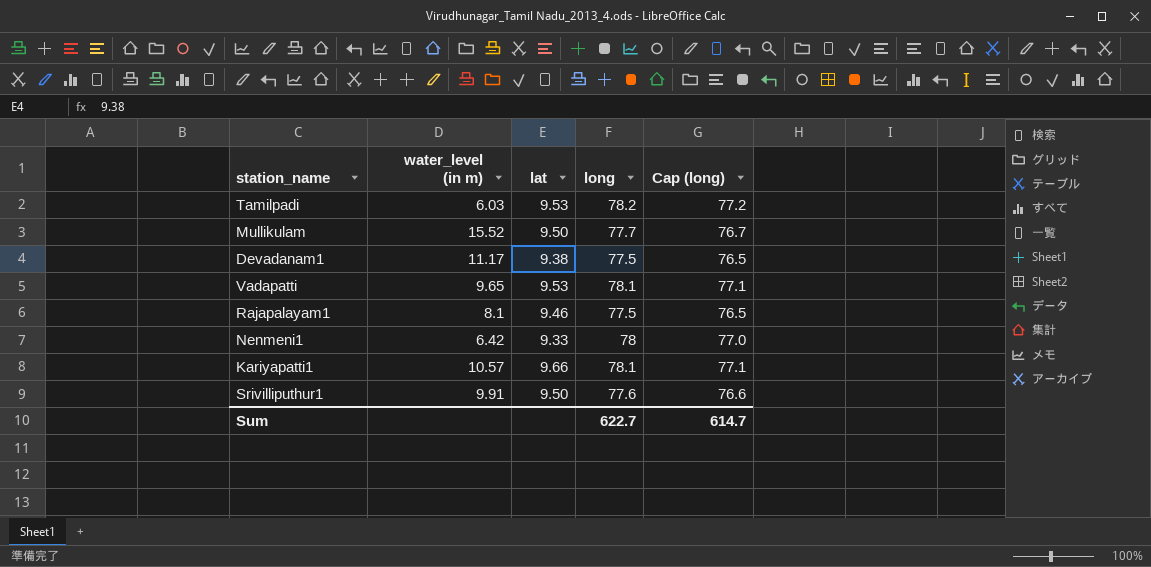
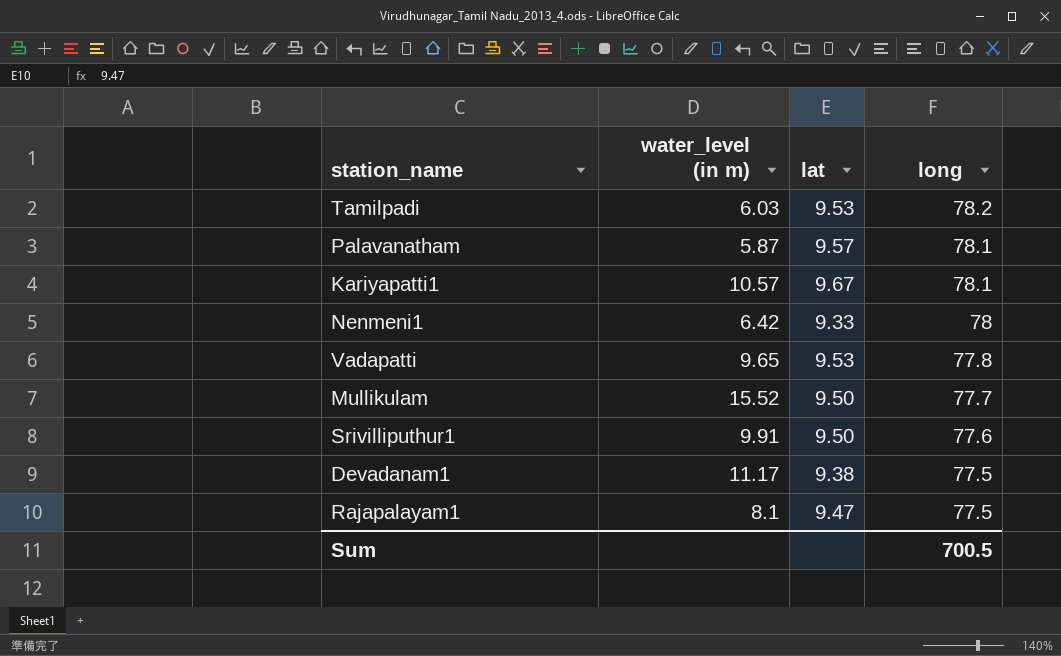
row order: none -> long descending
column Cap (long) | formula: [long] - 1 -> none
row Palavanatham: none -> 5.87 | 9.57 | 78.1
Kariyapatti1 | lat: 9.66 -> 9.67
Vadapatti | long: 78.1 -> 77.8
Rajapalayam1 | lat: 9.46 -> 9.47
Sum | long: 622.7 -> 700.5

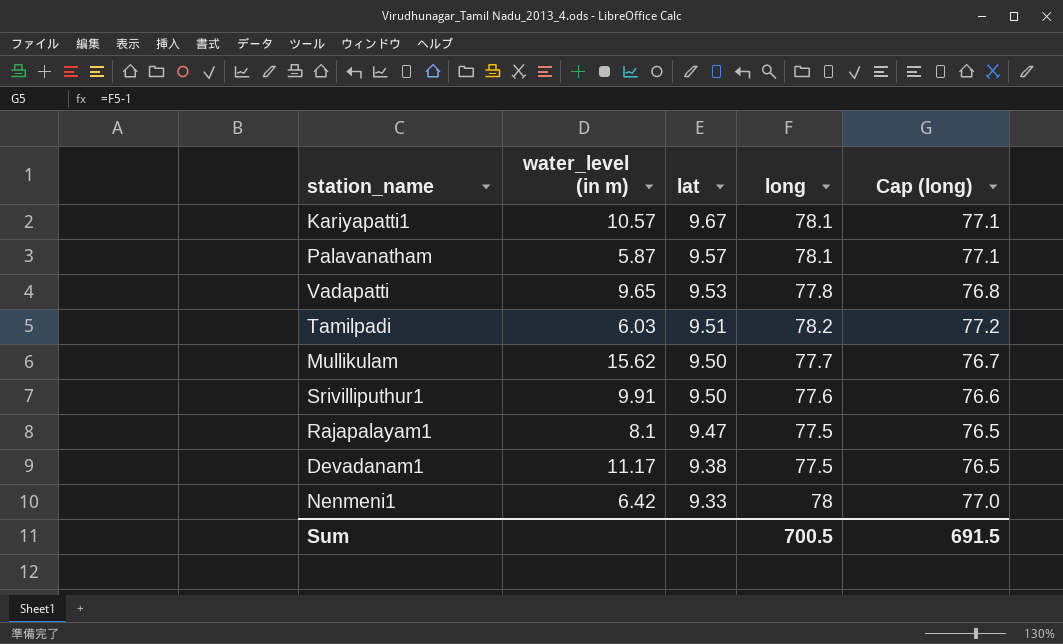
row order: long descending -> lat descending
column Cap (long) | formula: none -> [long] - 1
Tamilpadi | lat: 9.53 -> 9.51
Mullikulam | water_level (in m): 15.52 -> 15.62

